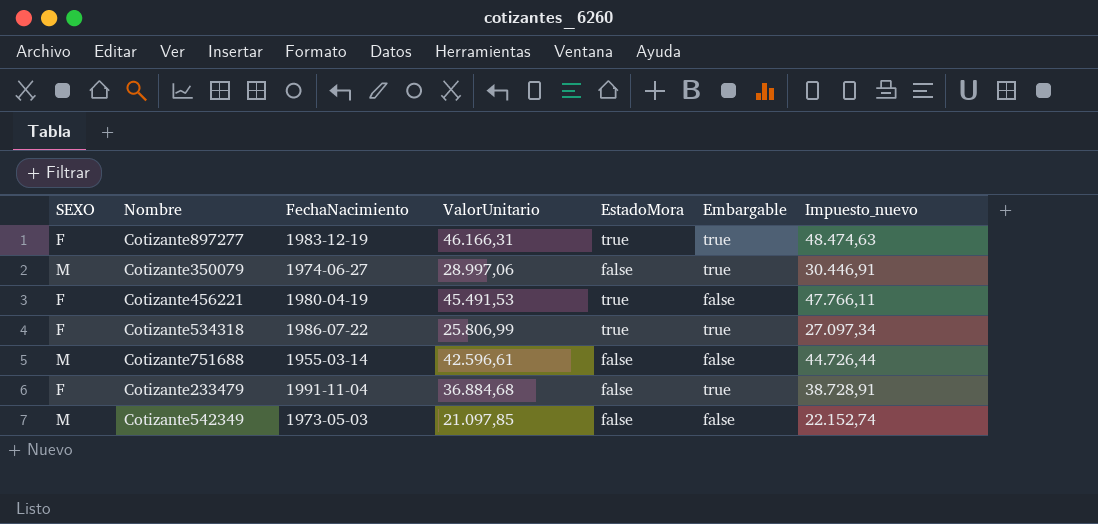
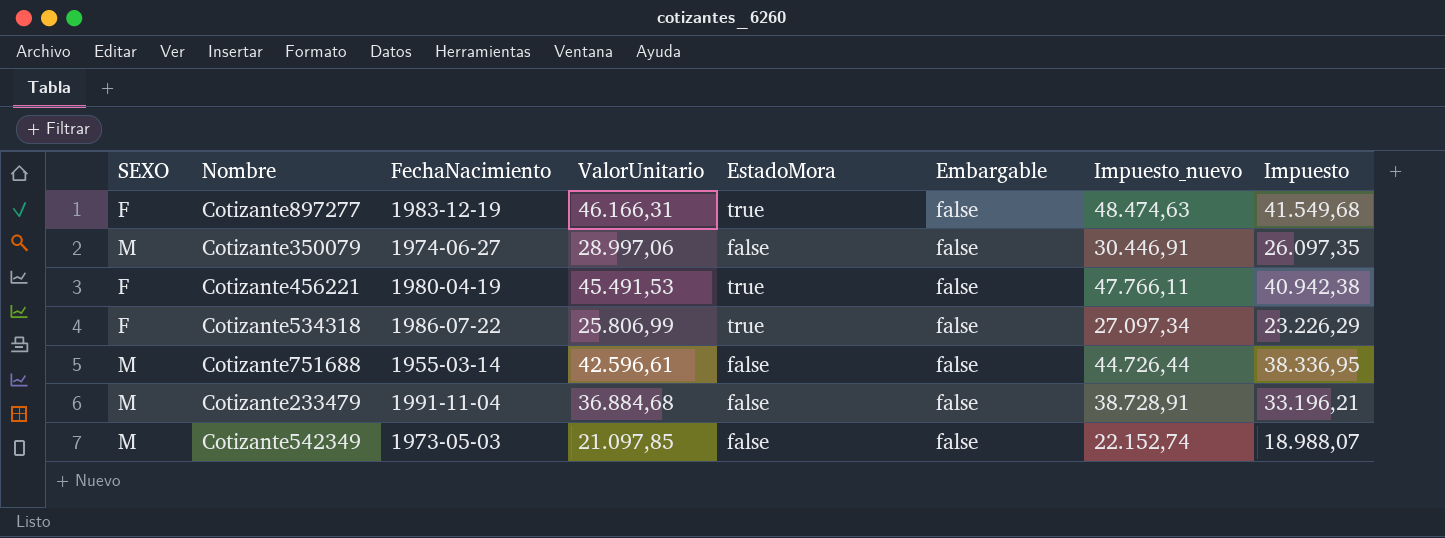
column Impuesto | formula: none -> [ValorUnitario] * 0,9
Cotizante897277 | Embargable: true -> false
Cotizante350079 | Embargable: true -> false
Cotizante534318 | Embargable: true -> false
Cotizante233479 | SEXO: F -> M
Cotizante233479 | Embargable: true -> false

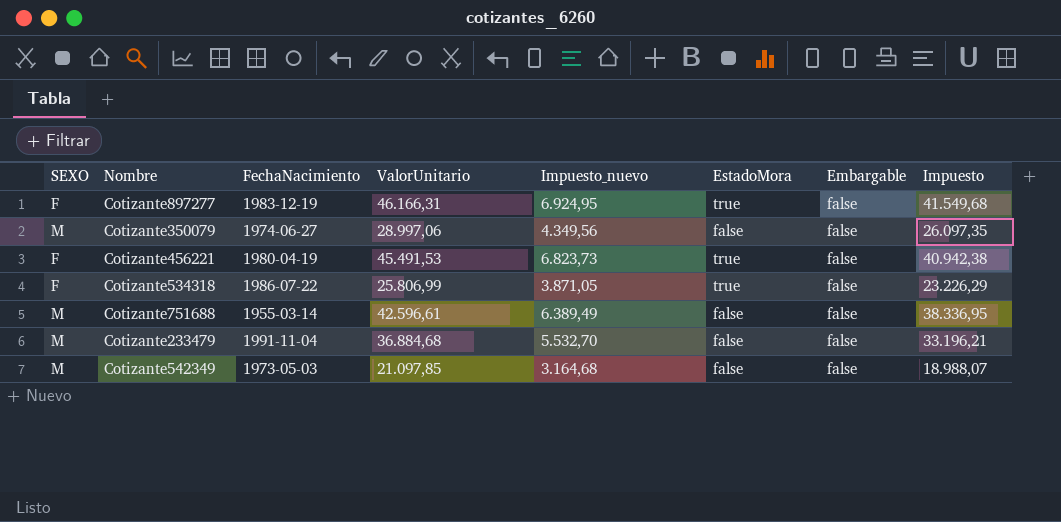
column Impuesto_nuevo | formula: [ValorUnitario] * 1,05 -> [ValorUnitario] * 0,15
column Impuesto_nuevo | position: 7 -> 5

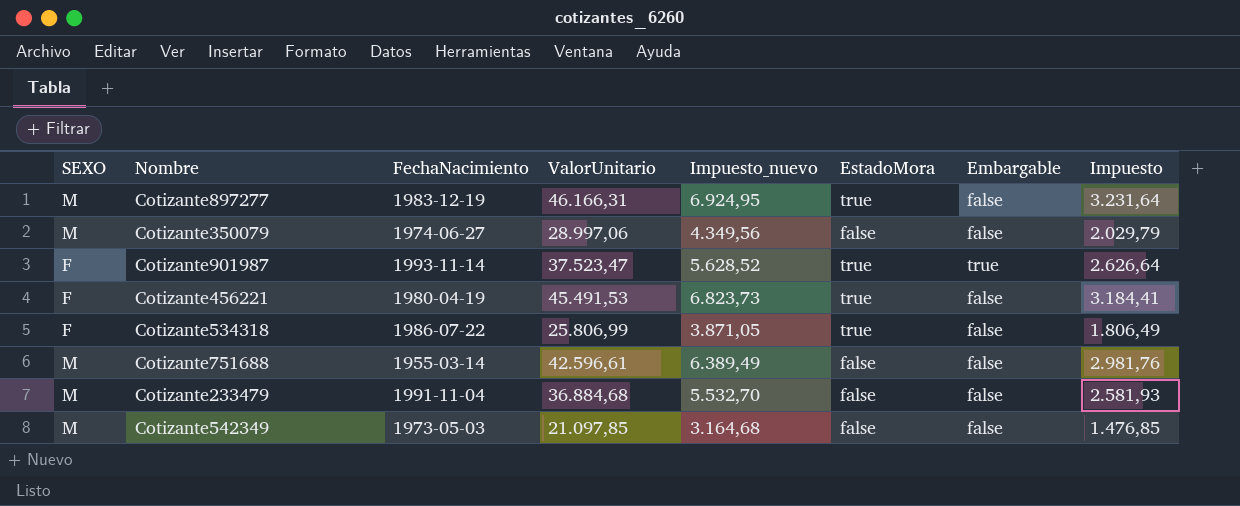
column Impuesto | formula: [ValorUnitario] * 0,9 -> [ValorUnitario] * 0,07
Cotizante897277 | SEXO: F -> M
row Cotizante901987: none -> F | 1993-11-14 | 37.523,47 | 5.628,52 | true | true | 2.626,64

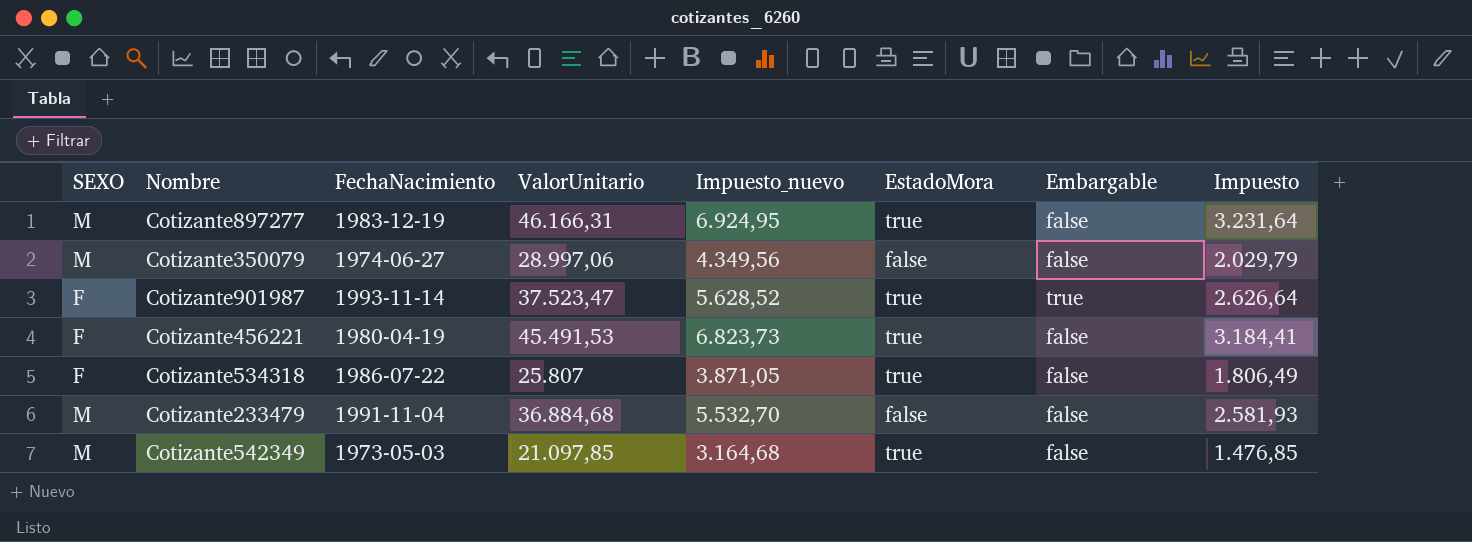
row Cotizante751688: M | 1955-03-14 | 42.596,61 | 6.389,49 | false | false | 2.981,76 -> none
Cotizante534318 | ValorUnitario: 25.806,99 -> 25.807
Cotizante542349 | EstadoMora: false -> true

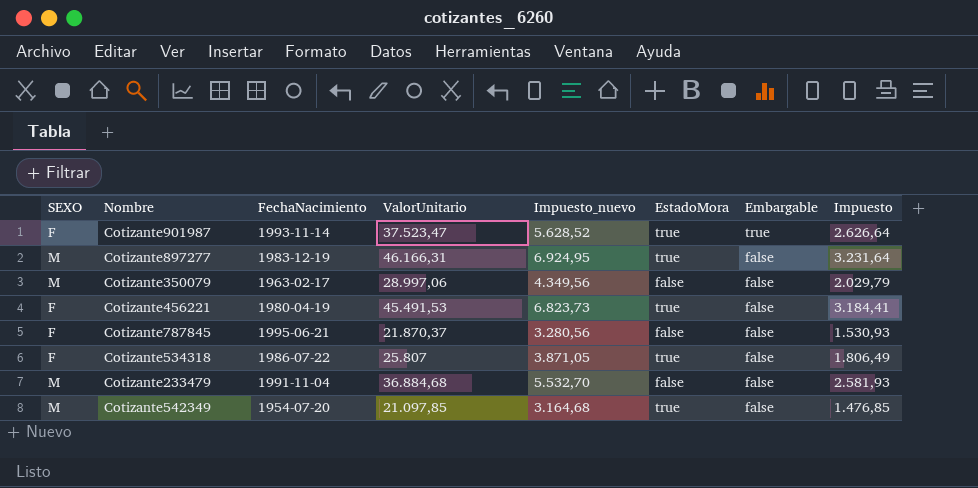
row order: none -> Embargable descending
Cotizante350079 | FechaNacimiento: 1974-06-27 -> 1963-02-17
row Cotizante787845: none -> F | 1995-06-21 | 21.870,37 | 3.280,56 | false | false | 1.530,93
Cotizante542349 | FechaNacimiento: 1973-05-03 -> 1954-07-20

